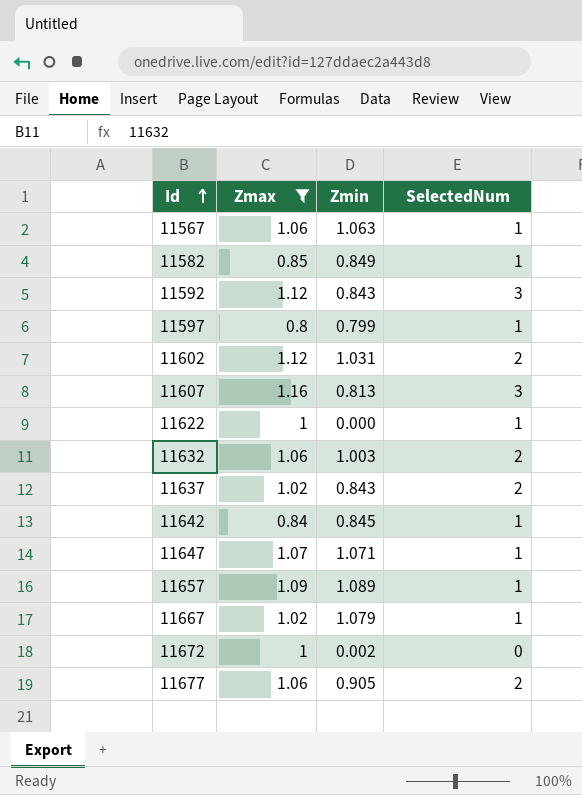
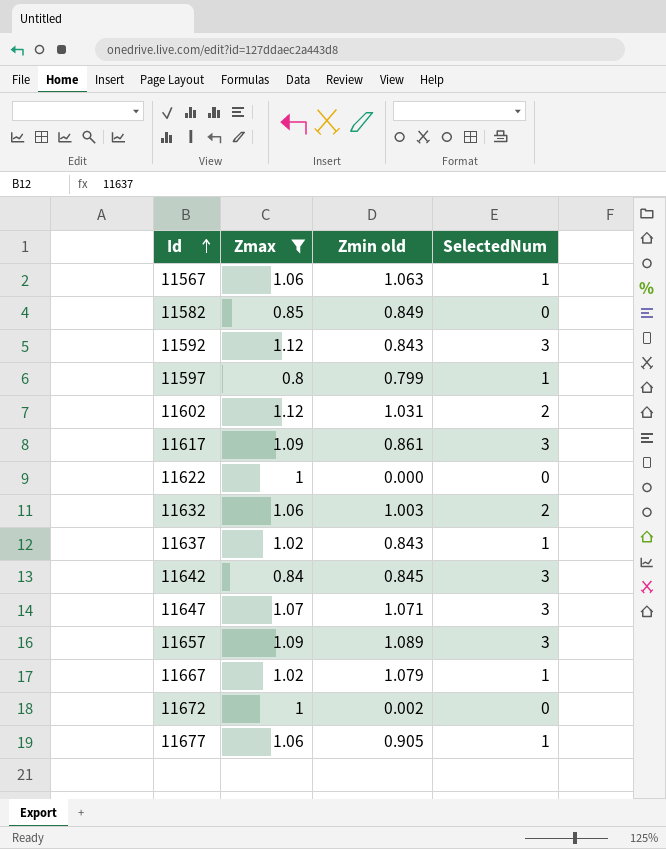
column name: Zmin -> Zmin old
row 11607: 1.16 | 0.813 | 3 -> none
11582 | SelectedNum: 1 -> 0
row 11617: none -> 1.09 | 0.861 | 3
11622 | SelectedNum: 1 -> 0
11637 | SelectedNum: 2 -> 1
11642 | SelectedNum: 1 -> 3
11647 | SelectedNum: 1 -> 3
11657 | SelectedNum: 1 -> 3
11677 | SelectedNum: 2 -> 1

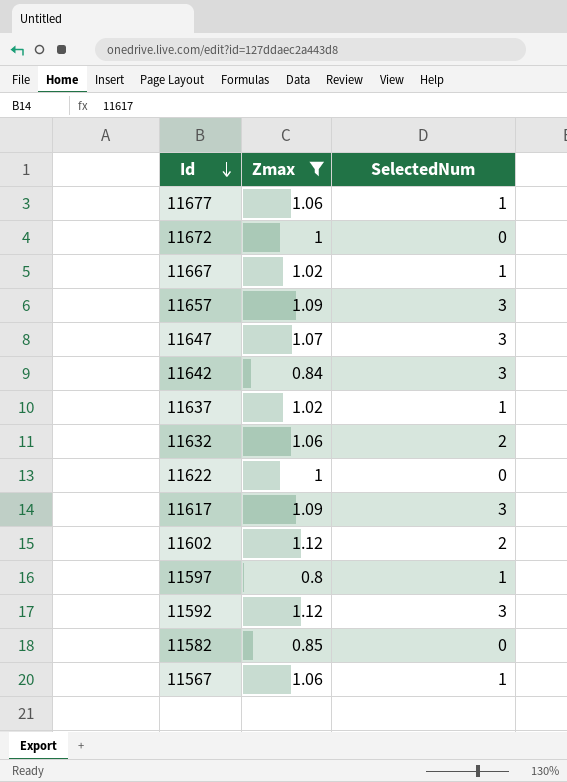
row order: Id ascending -> Id descending
column Zmin old | position: 3 -> none

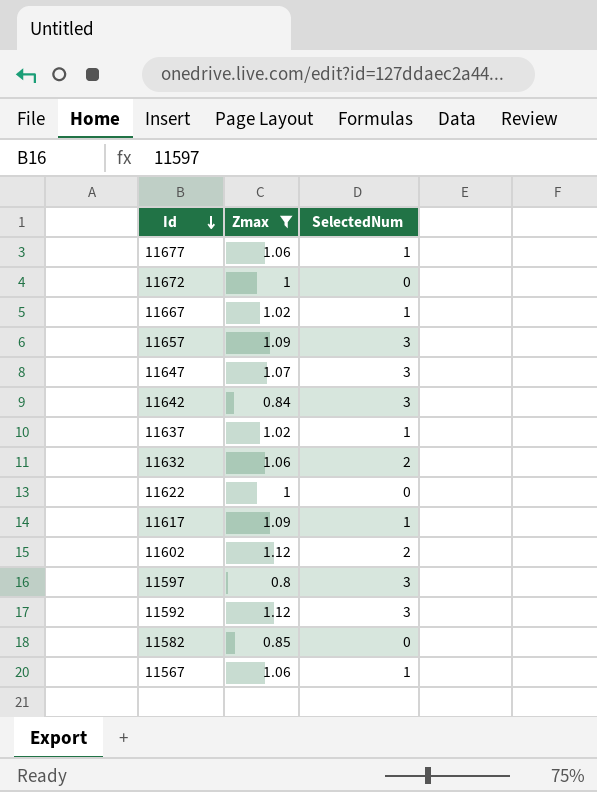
11617 | SelectedNum: 3 -> 1
11597 | SelectedNum: 1 -> 3

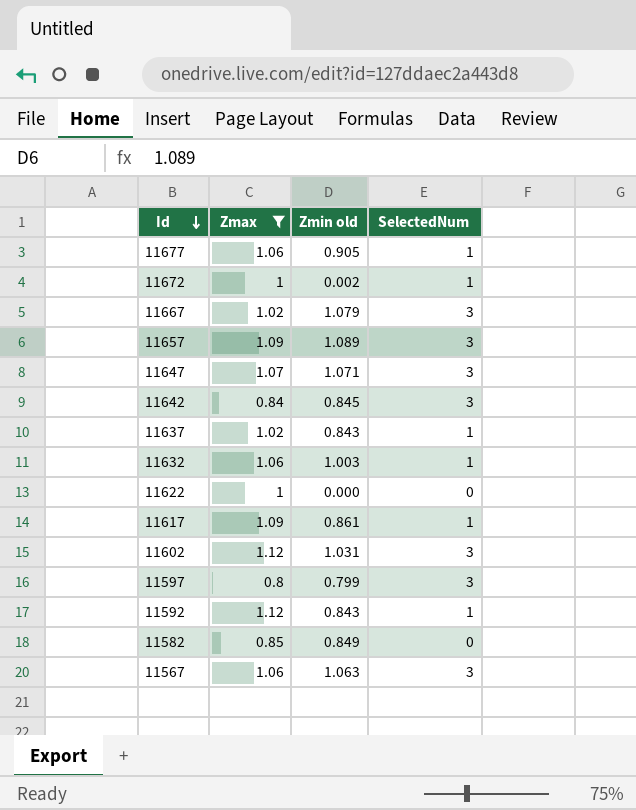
column Zmin old | position: none -> 3
11672 | SelectedNum: 0 -> 1
11667 | SelectedNum: 1 -> 3
11632 | SelectedNum: 2 -> 1
11602 | SelectedNum: 2 -> 3
11592 | SelectedNum: 3 -> 1
11567 | SelectedNum: 1 -> 3

